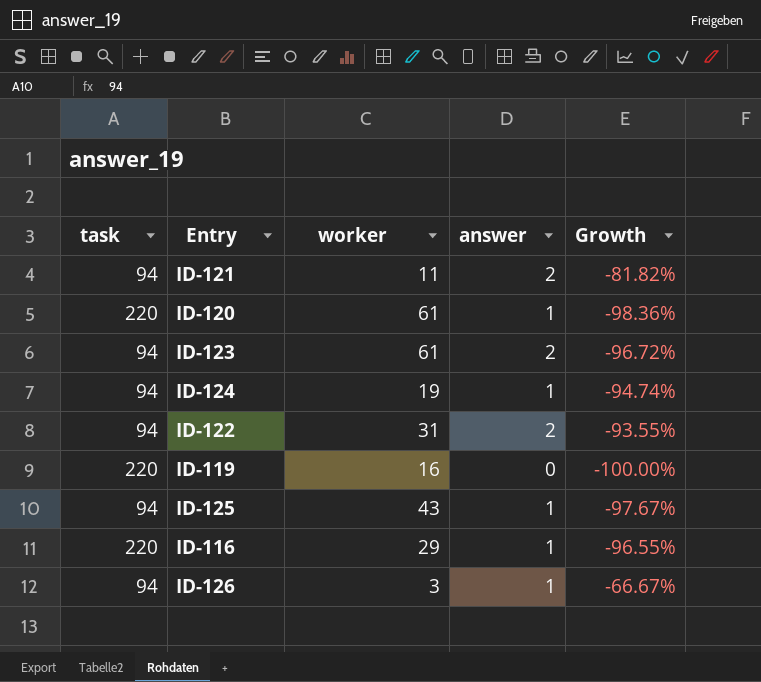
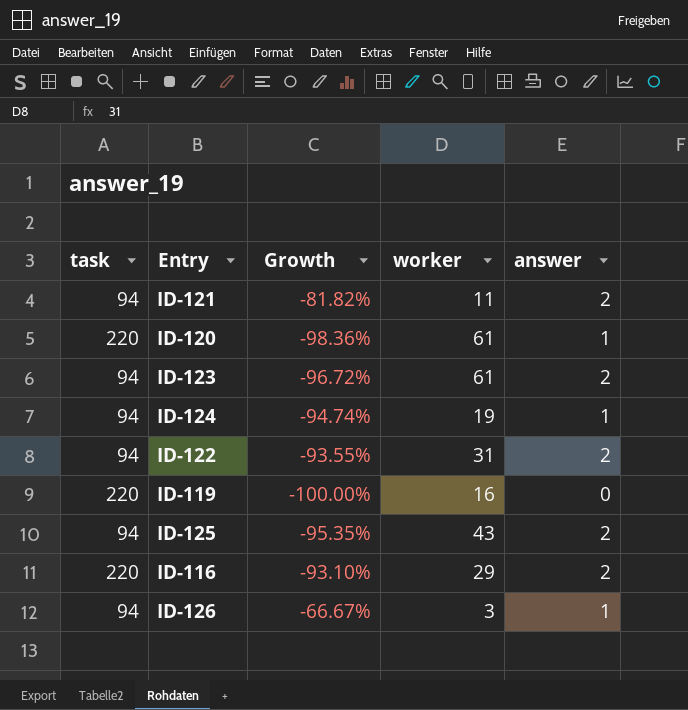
column Growth | position: 5 -> 3
ID-125 | Growth: -97.67% -> -95.35%
ID-125 | answer: 1 -> 2
ID-116 | Growth: -96.55% -> -93.10%
ID-116 | answer: 1 -> 2

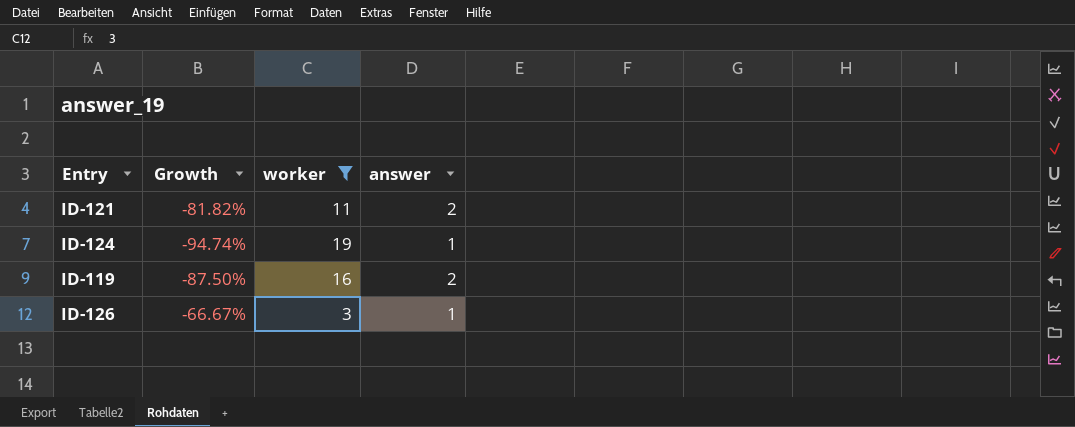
filter: none -> worker <= 19
column task | position: 1 -> none
ID-119 | Growth: -100.00% -> -87.50%
ID-119 | answer: 0 -> 2

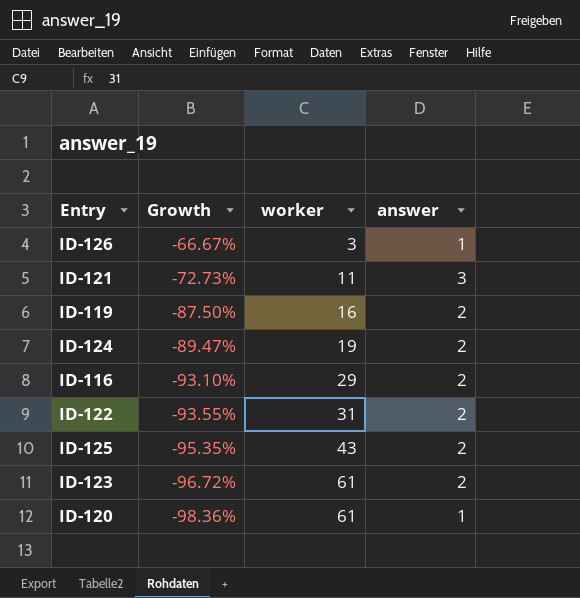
filter: worker <= 19 -> none
row order: none -> Growth descending
ID-121 | Growth: -81.82% -> -72.73%
ID-121 | answer: 2 -> 3
ID-124 | Growth: -94.74% -> -89.47%
ID-124 | answer: 1 -> 2

